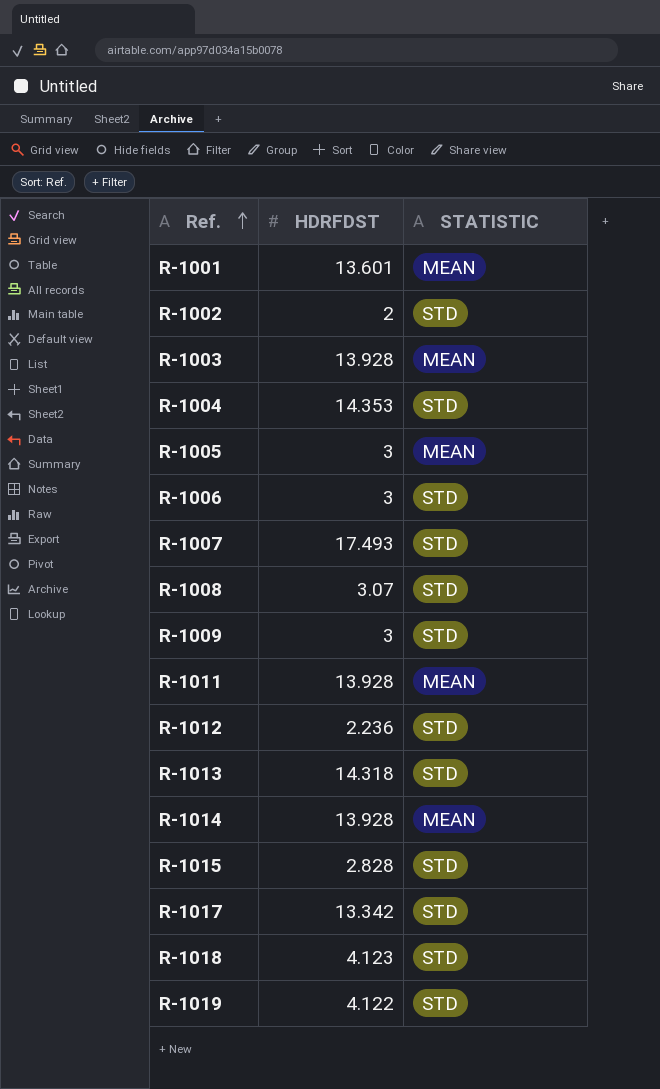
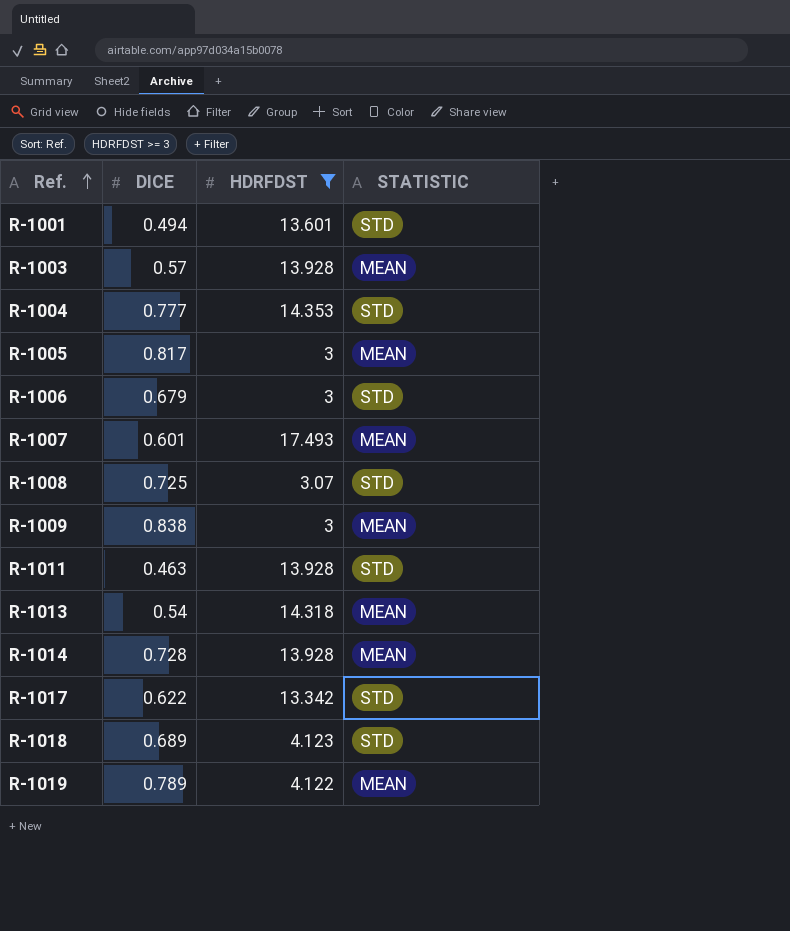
filter: none -> HDRFDST >= 3
column DICE | position: none -> 2
R-1001 | STATISTIC: MEAN -> STD
R-1007 | STATISTIC: STD -> MEAN
R-1009 | STATISTIC: STD -> MEAN
R-1011 | STATISTIC: MEAN -> STD
R-1013 | STATISTIC: STD -> MEAN
R-1019 | STATISTIC: STD -> MEAN

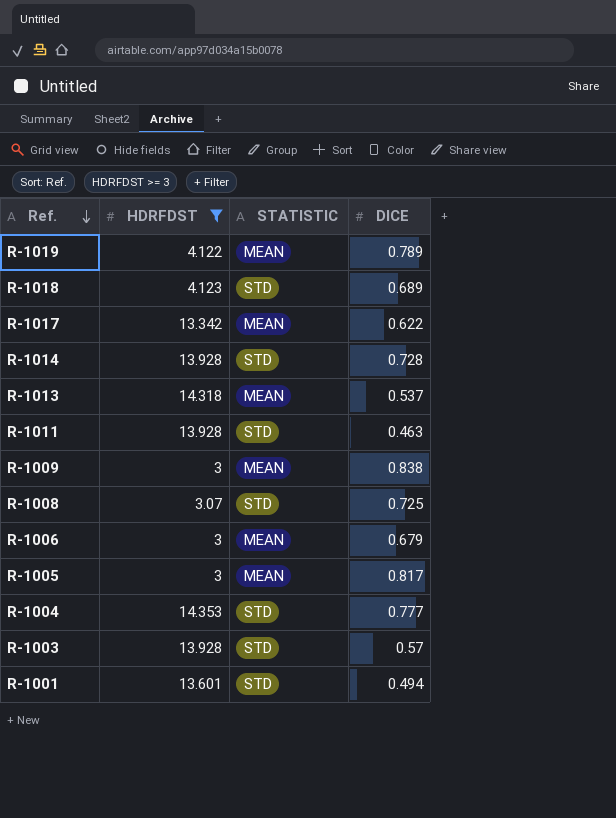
row order: Ref. ascending -> Ref. descending
column DICE | position: 2 -> 4
row R-1007: 0.601 | 17.493 | MEAN -> none
R-1017 | STATISTIC: STD -> MEAN
R-1014 | STATISTIC: MEAN -> STD
R-1013 | DICE: 0.54 -> 0.537
R-1006 | STATISTIC: STD -> MEAN
R-1003 | STATISTIC: MEAN -> STD

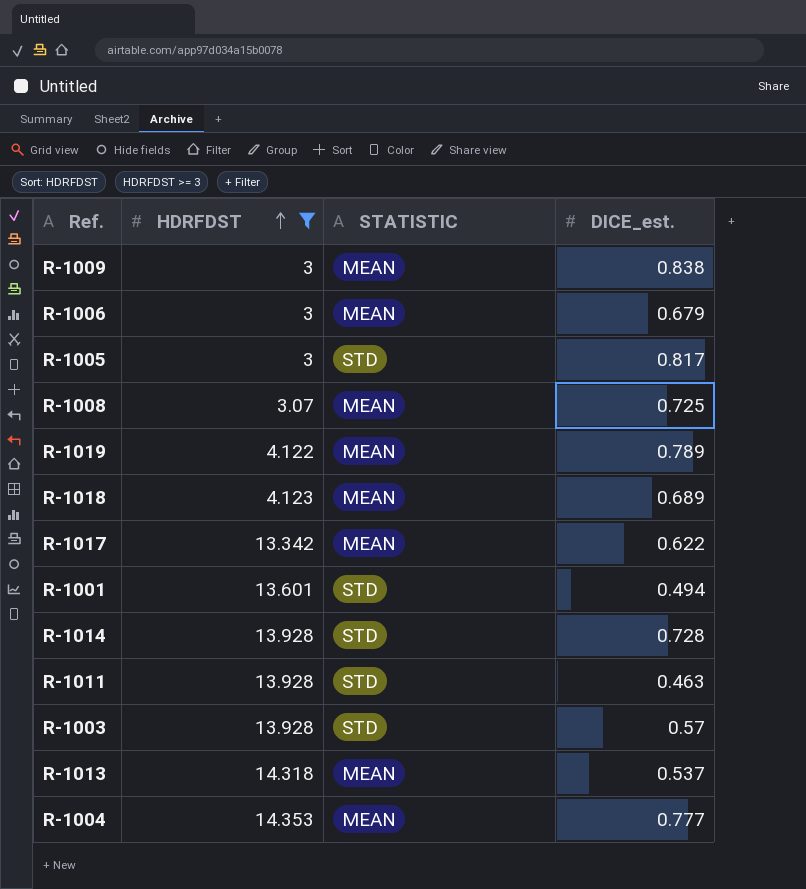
row order: Ref. descending -> HDRFDST ascending
column name: DICE -> DICE_est.
R-1005 | STATISTIC: MEAN -> STD
R-1008 | STATISTIC: STD -> MEAN
R-1018 | STATISTIC: STD -> MEAN
R-1004 | STATISTIC: STD -> MEAN

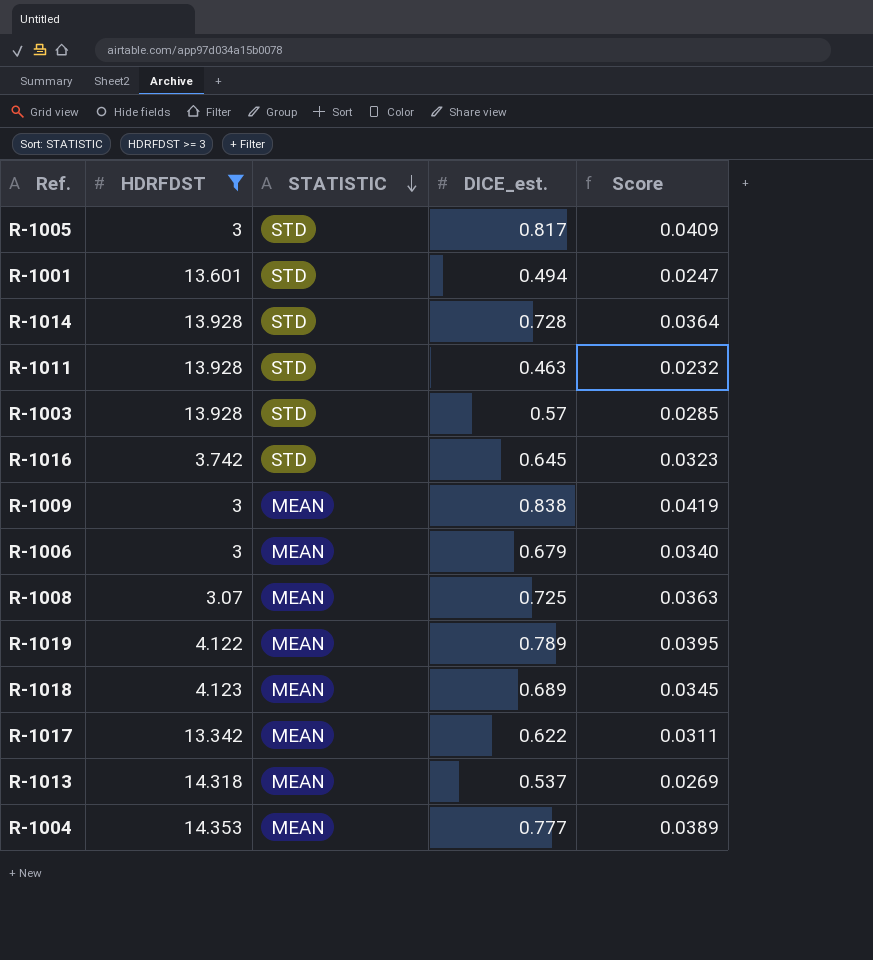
row order: HDRFDST ascending -> STATISTIC descending
column Score | formula: none -> [DICE_est.] * 0.05
row R-1016: none -> 3.742 | STD | 0.645 | 0.0323

